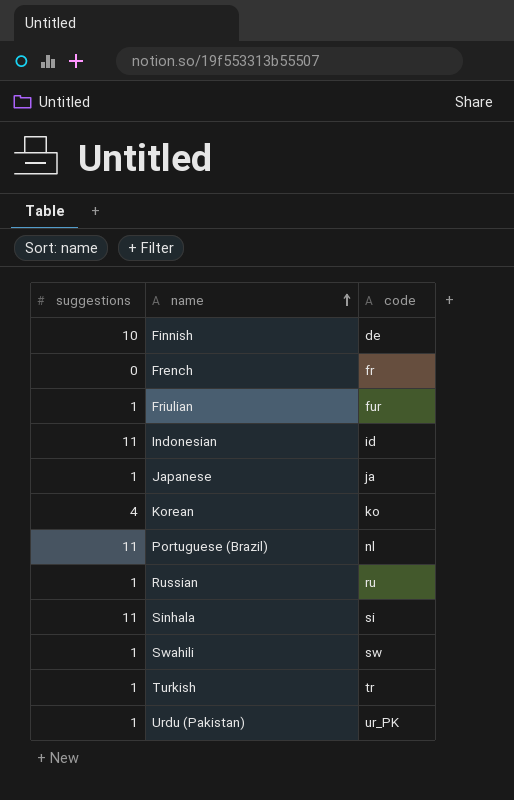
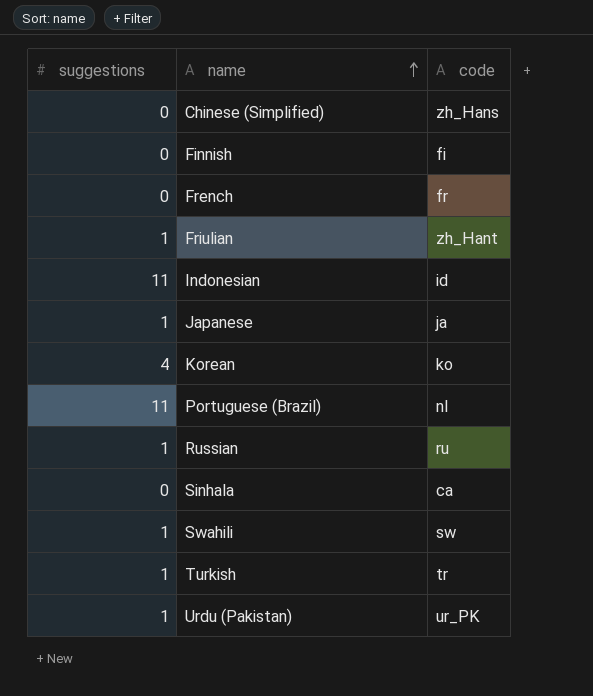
row Chinese (Simplified): none -> 0 | zh_Hans
Finnish | suggestions: 10 -> 0
Finnish | code: de -> fi
Friulian | code: fur -> zh_Hant
Sinhala | suggestions: 11 -> 0
Sinhala | code: si -> ca

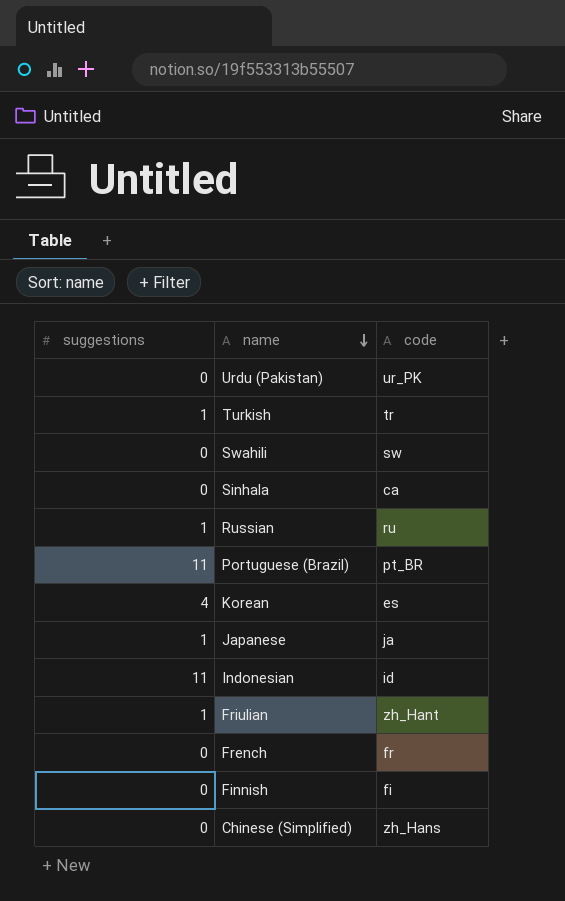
row order: name ascending -> name descending
Urdu (Pakistan) | suggestions: 1 -> 0
Swahili | suggestions: 1 -> 0
Portuguese (Brazil) | code: nl -> pt_BR
Korean | code: ko -> es

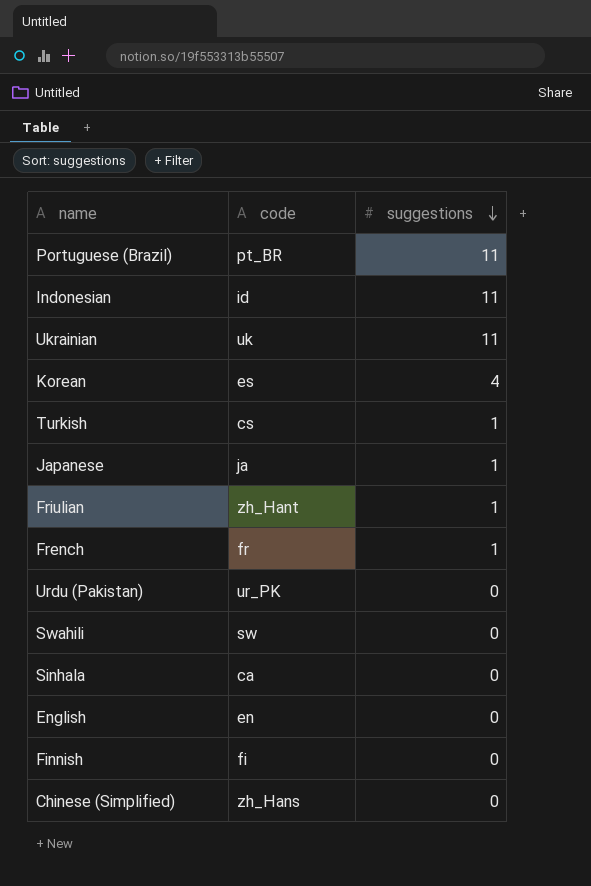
row order: name descending -> suggestions descending
column suggestions | position: 1 -> 3
row Russian: 1 | ru -> none
row Ukrainian: none -> uk | 11
Turkish | code: tr -> cs
French | suggestions: 0 -> 1
row English: none -> en | 0

